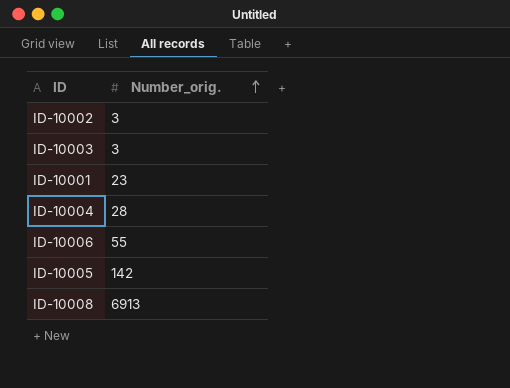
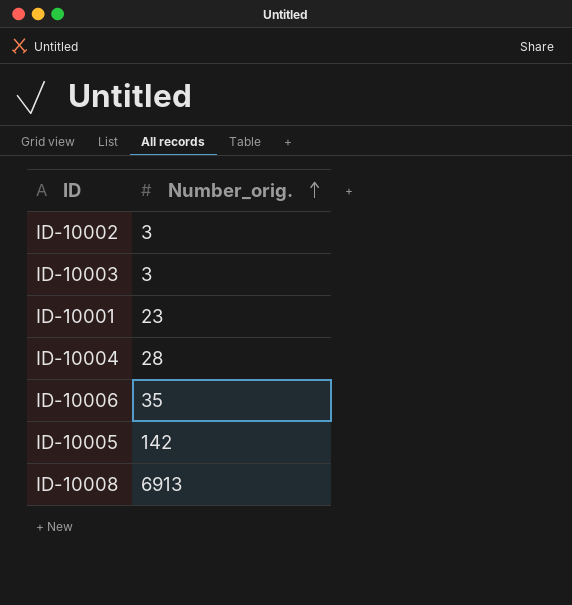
ID-10006 | Number_orig.: 55 -> 35

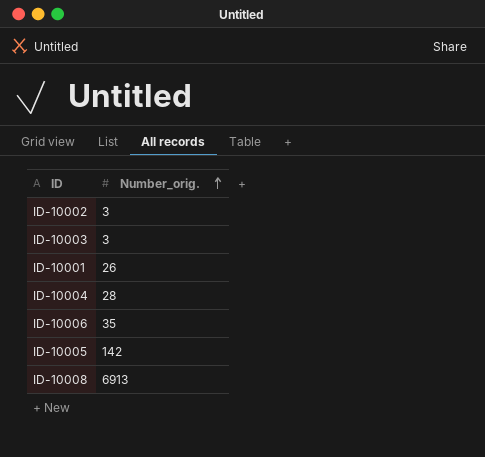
ID-10001 | Number_orig.: 23 -> 26

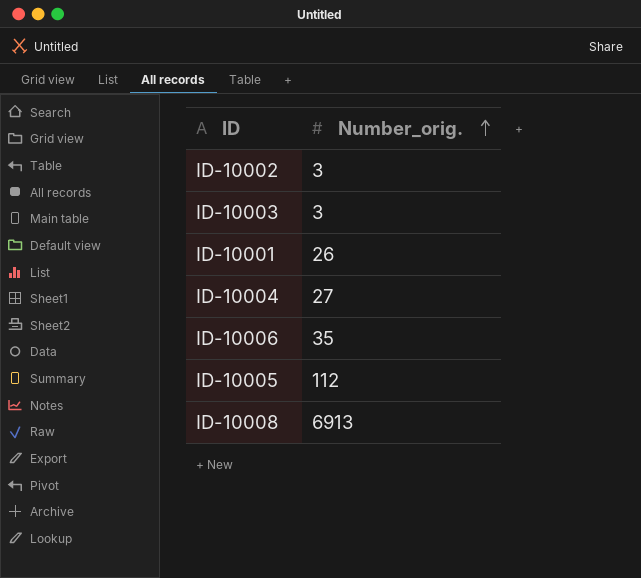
ID-10004 | Number_orig.: 28 -> 27
ID-10005 | Number_orig.: 142 -> 112

